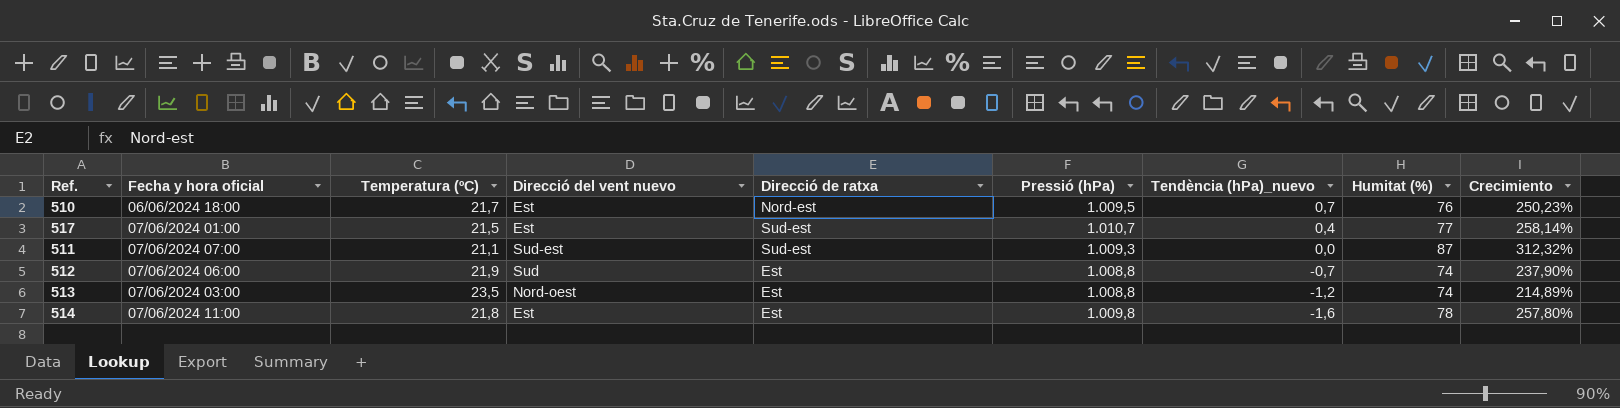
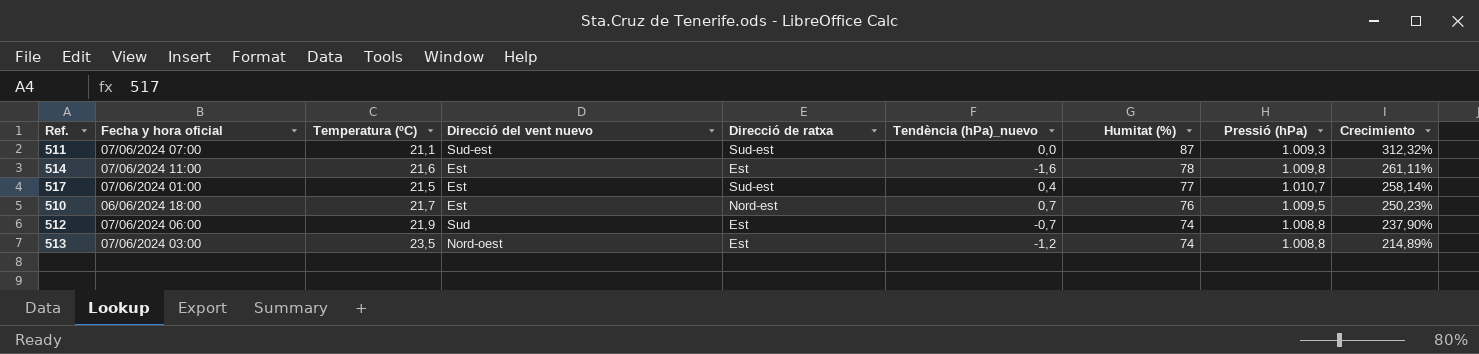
row order: Tendència (hPa)_nuevo descending -> Humitat (%) descending
column Pressió (hPa) | position: 6 -> 8
514 | Temperatura (ºC): 21,8 -> 21,6
514 | Crecimiento: 257,80% -> 261,11%

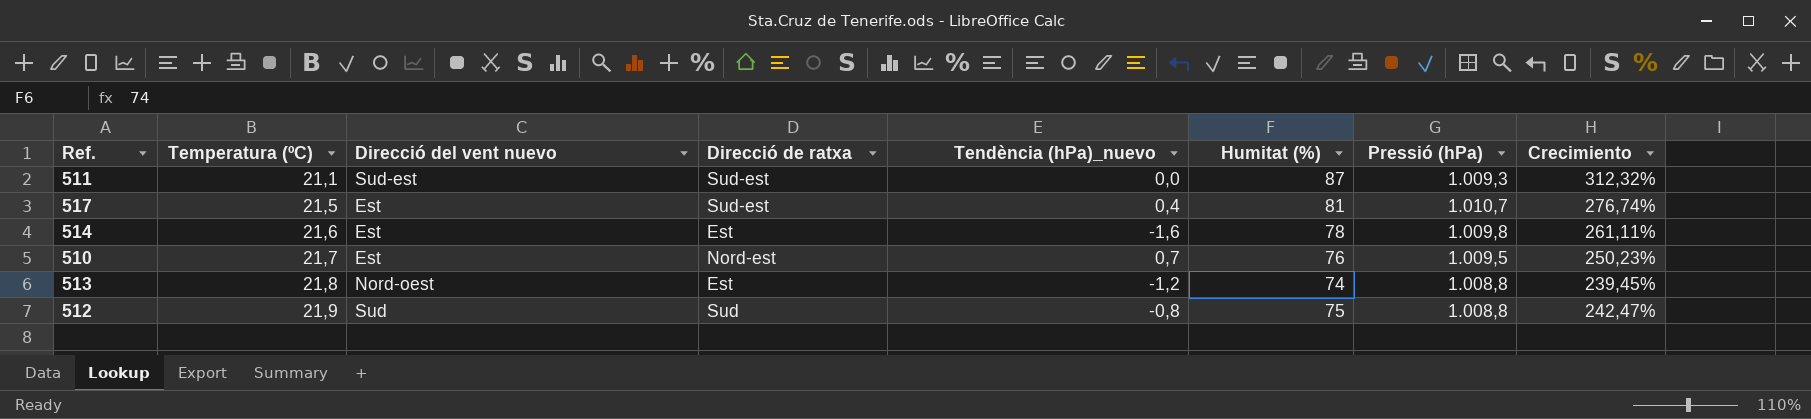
row order: Humitat (%) descending -> Temperatura (ºC) ascending
column Fecha y hora oficial | position: 2 -> none
517 | Humitat (%): 77 -> 81
517 | Crecimiento: 258,14% -> 276,74%
513 | Temperatura (ºC): 23,5 -> 21,8
513 | Crecimiento: 214,89% -> 239,45%
512 | Direcció de ratxa: Est -> Sud
512 | Tendència (hPa)_nuevo: -0,7 -> -0,8
512 | Humitat (%): 74 -> 75
512 | Crecimiento: 237,90% -> 242,47%

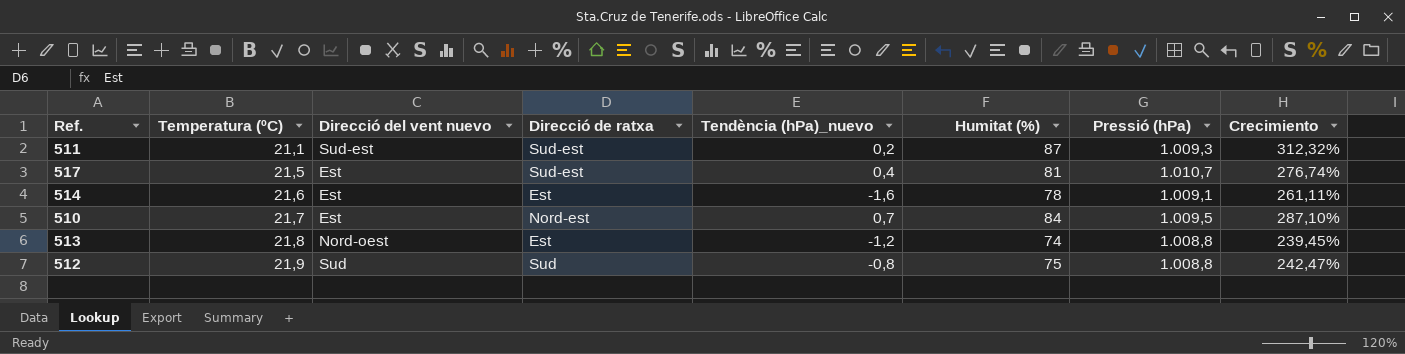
511 | Tendència (hPa)_nuevo: 0,0 -> 0,2
514 | Pressió (hPa): 1.009,8 -> 1.009,1
510 | Humitat (%): 76 -> 84
510 | Crecimiento: 250,23% -> 287,10%

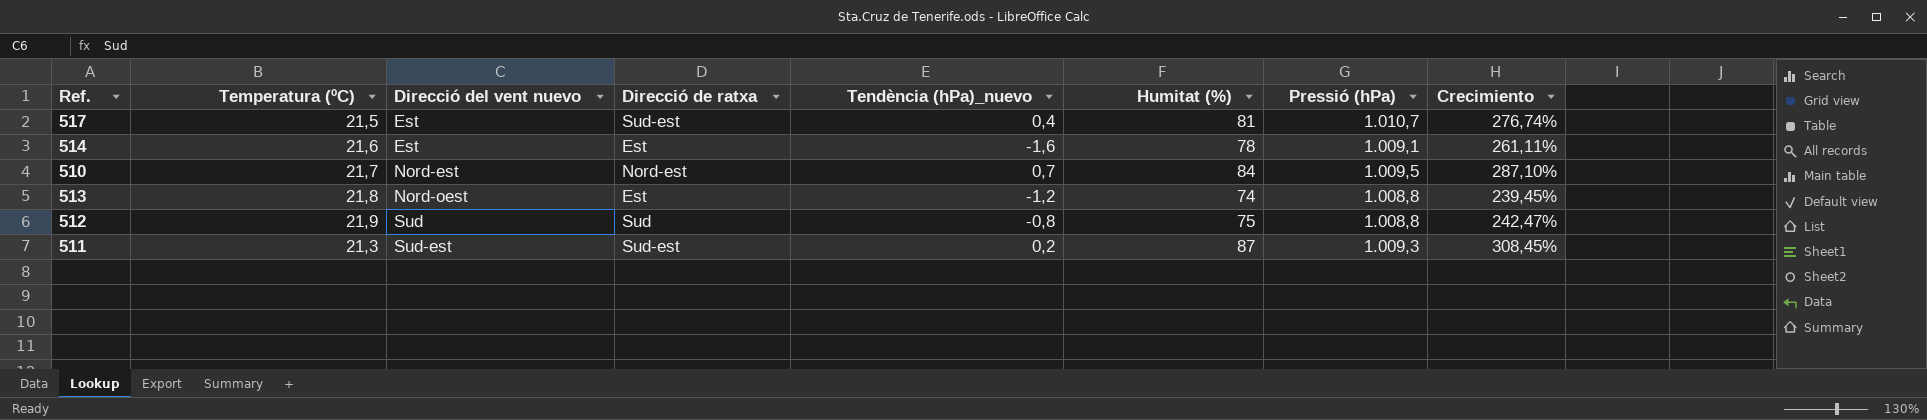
row order: Temperatura (ºC) ascending -> Direcció del vent nuevo ascending
510 | Direcció del vent nuevo: Est -> Nord-est
511 | Temperatura (ºC): 21,1 -> 21,3
511 | Crecimiento: 312,32% -> 308,45%

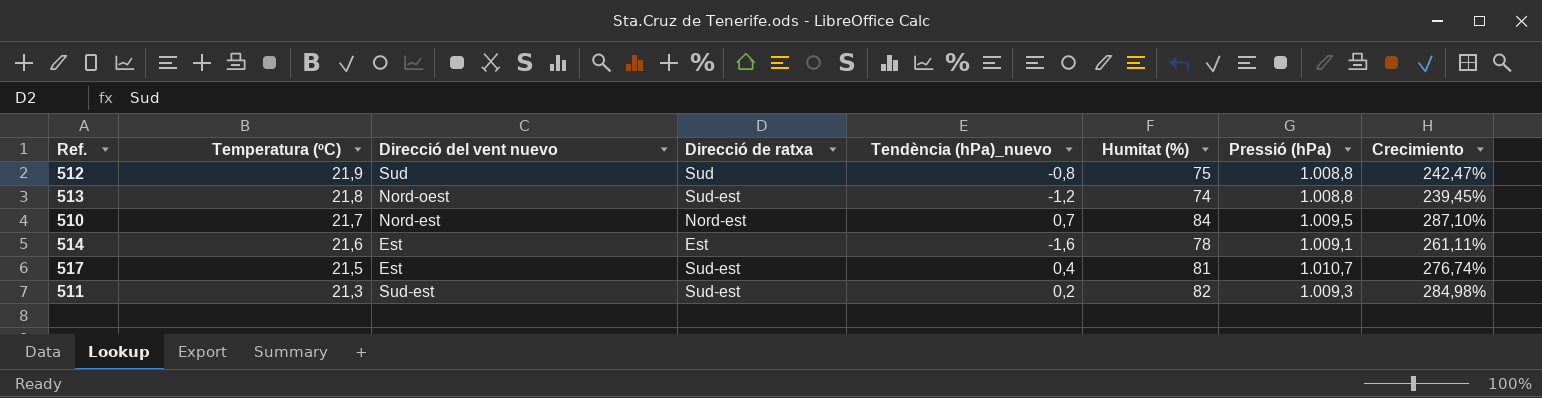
row order: Direcció del vent nuevo ascending -> Temperatura (ºC) descending
513 | Direcció de ratxa: Est -> Sud-est
511 | Humitat (%): 87 -> 82
511 | Crecimiento: 308,45% -> 284,98%

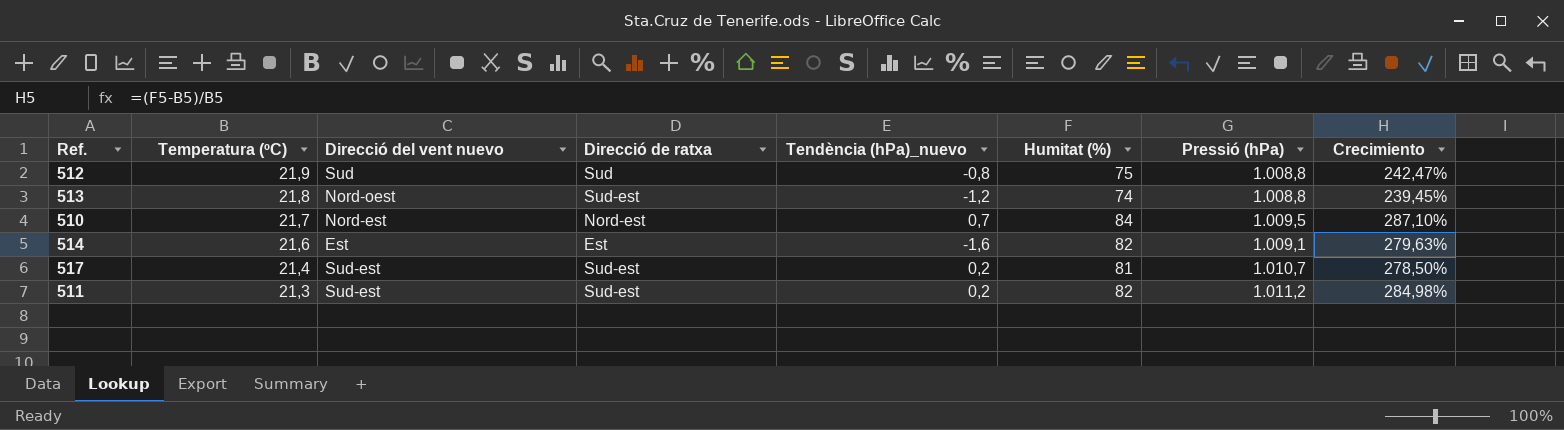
514 | Humitat (%): 78 -> 82
514 | Crecimiento: 261,11% -> 279,63%
517 | Temperatura (ºC): 21,5 -> 21,4
517 | Direcció del vent nuevo: Est -> Sud-est
517 | Tendència (hPa)_nuevo: 0,4 -> 0,2
517 | Crecimiento: 276,74% -> 278,50%
511 | Pressió (hPa): 1.009,3 -> 1.011,2

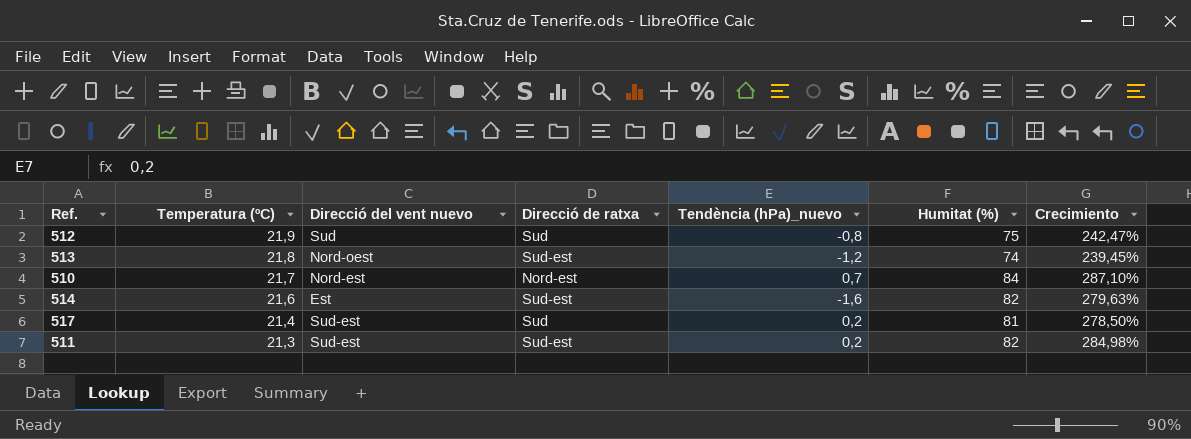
column Pressió (hPa) | position: 7 -> none
514 | Direcció de ratxa: Est -> Sud-est
517 | Direcció de ratxa: Sud-est -> Sud

